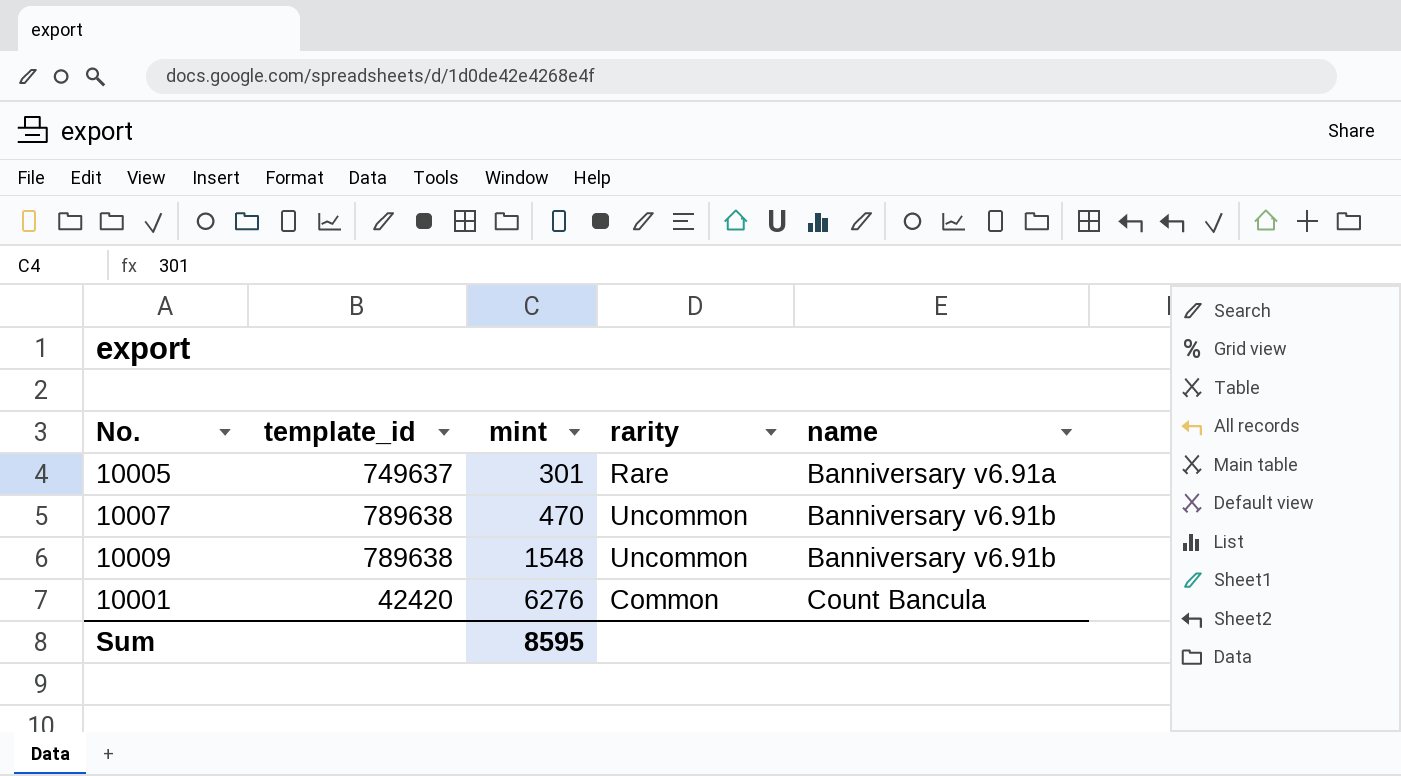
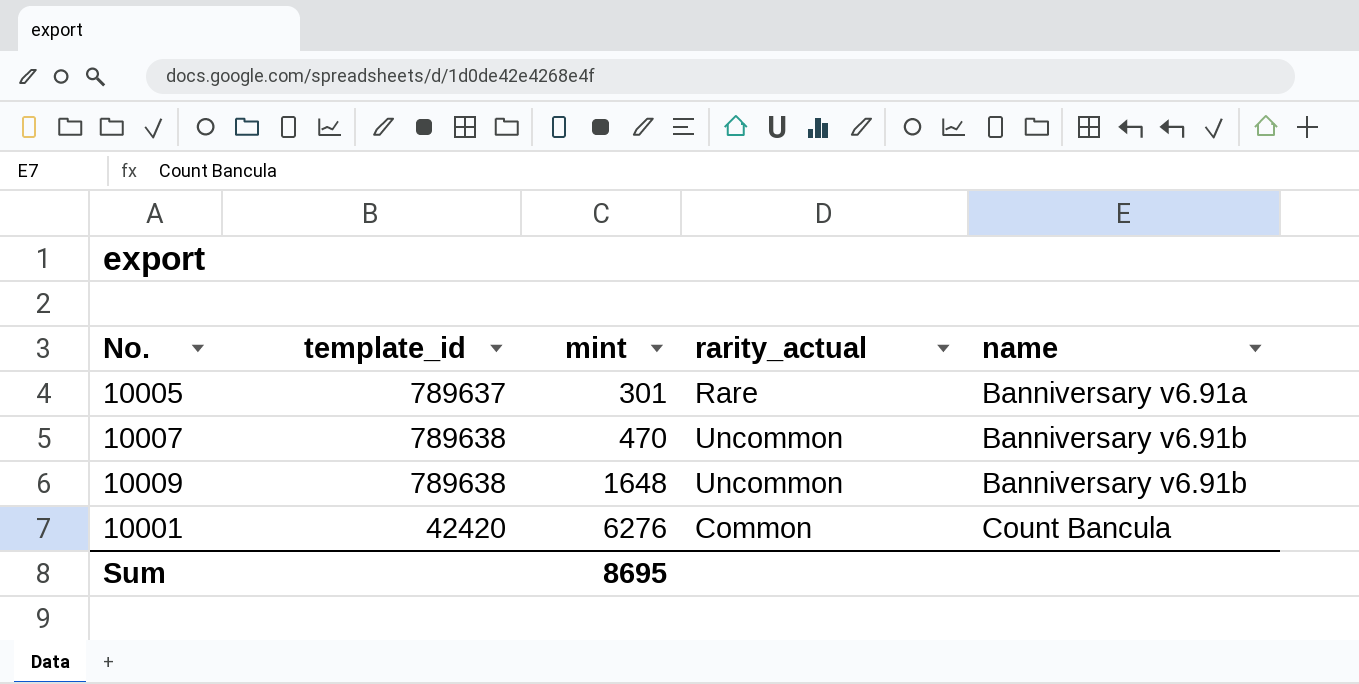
column name: rarity -> rarity_actual
10005 | template_id: 749637 -> 789637
10009 | mint: 1548 -> 1648
Sum | mint: 8595 -> 8695

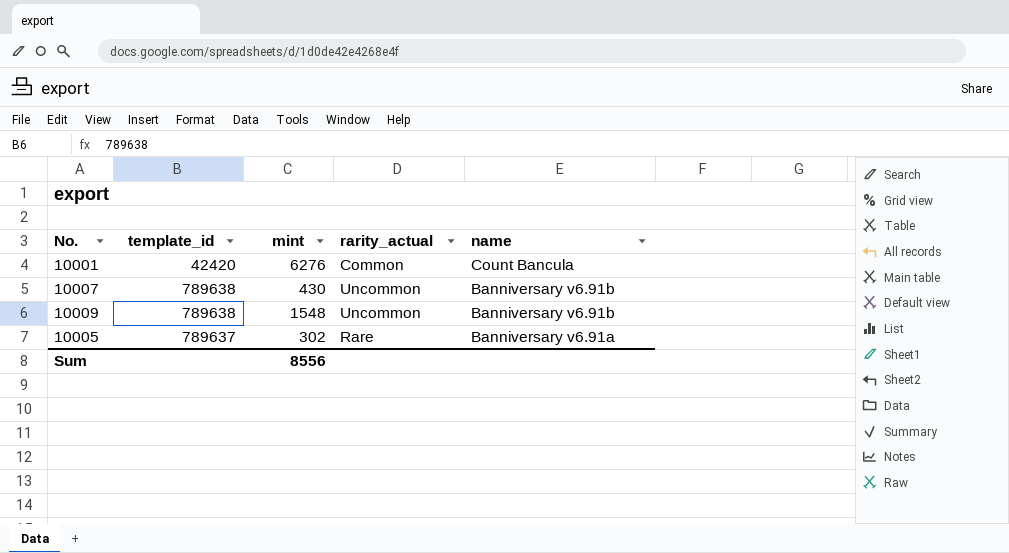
row order: mint ascending -> name descending
10007 | mint: 470 -> 430
10009 | mint: 1648 -> 1548
10005 | mint: 301 -> 302
Sum | mint: 8695 -> 8556

